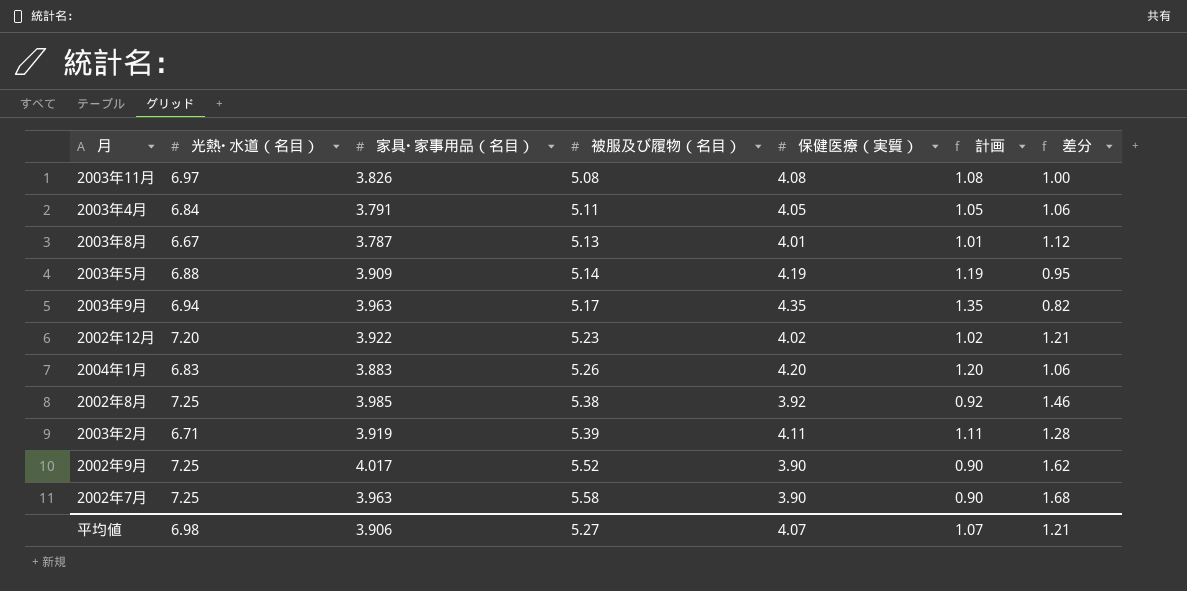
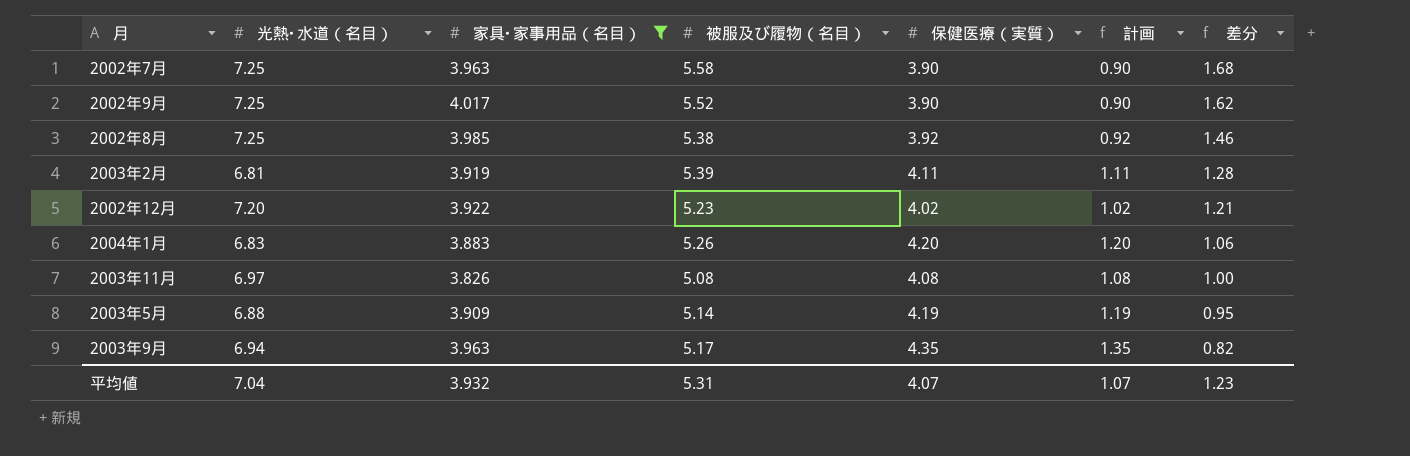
filter: none -> 家具･家事用品（名目） >= 3.826
row order: 被服及び履物（名目） ascending -> 差分 descending
2003年2月 | 光熱･水道（名目）: 6.71 -> 6.81
平均値 | 光熱･水道（名目）: 6.98 -> 7.04
平均値 | 家具･家事用品（名目）: 3.906 -> 3.932
平均値 | 被服及び履物（名目）: 5.27 -> 5.31
平均値 | 差分: 1.21 -> 1.23

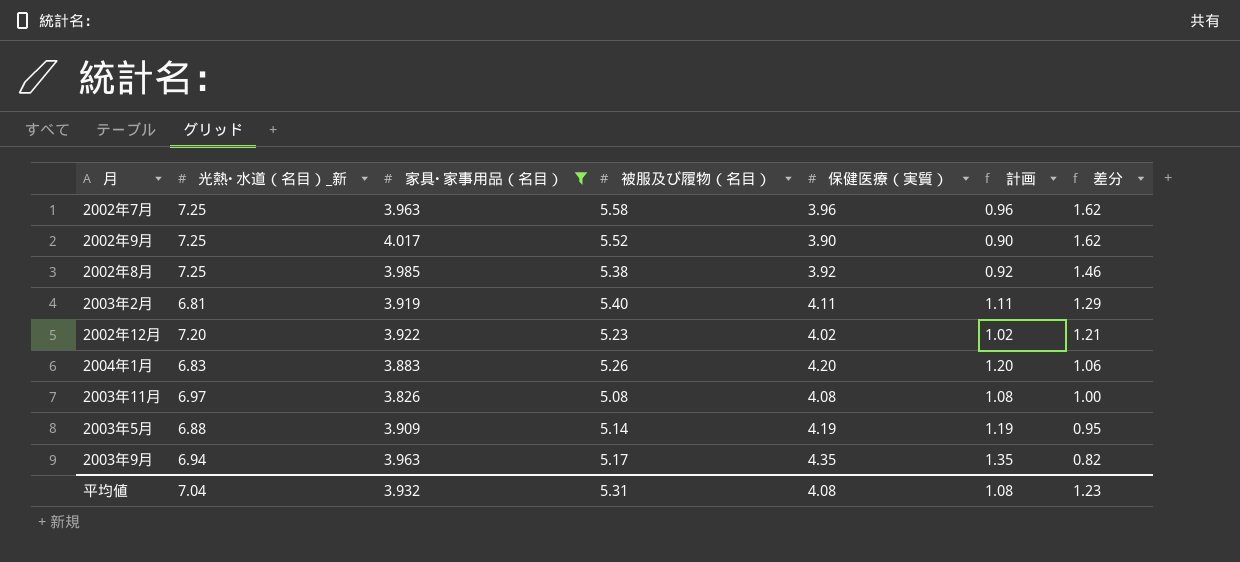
column name: 光熱･水道（名目） -> 光熱･水道（名目）_新
2002年7月 | 保健医療（実質）: 3.90 -> 3.96
2002年7月 | 計画: 0.90 -> 0.96
2002年7月 | 差分: 1.68 -> 1.62
2003年2月 | 被服及び履物（名目）: 5.39 -> 5.40
2003年2月 | 差分: 1.28 -> 1.29
平均値 | 保健医療（実質）: 4.07 -> 4.08
平均値 | 計画: 1.07 -> 1.08

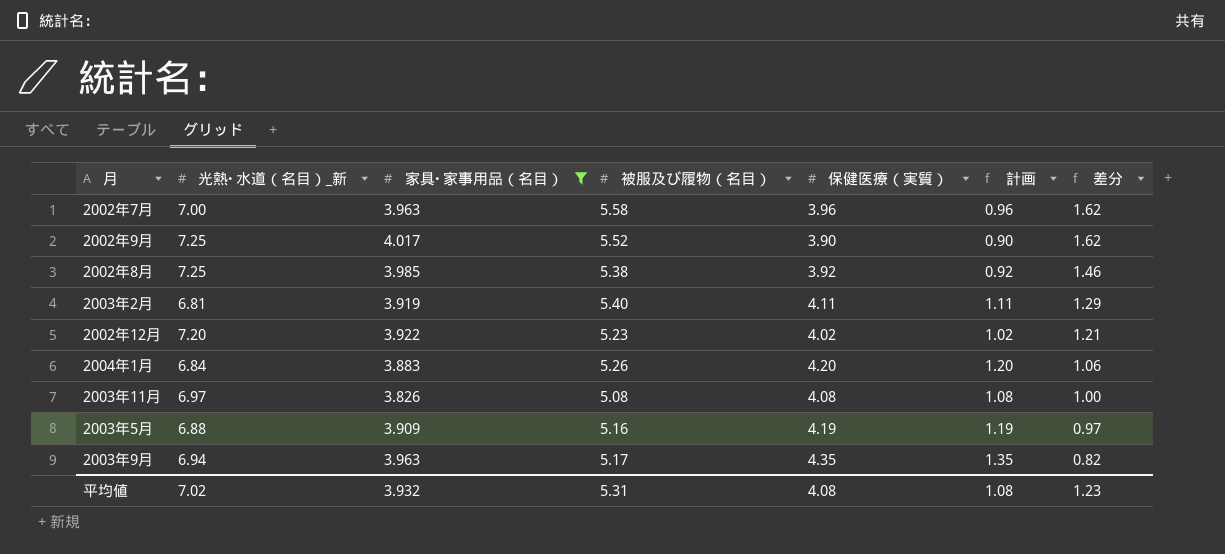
2002年7月 | 光熱･水道（名目）_新: 7.25 -> 7.00
2004年1月 | 光熱･水道（名目）_新: 6.83 -> 6.84
2003年5月 | 被服及び履物（名目）: 5.14 -> 5.16
2003年5月 | 差分: 0.95 -> 0.97
平均値 | 光熱･水道（名目）_新: 7.04 -> 7.02

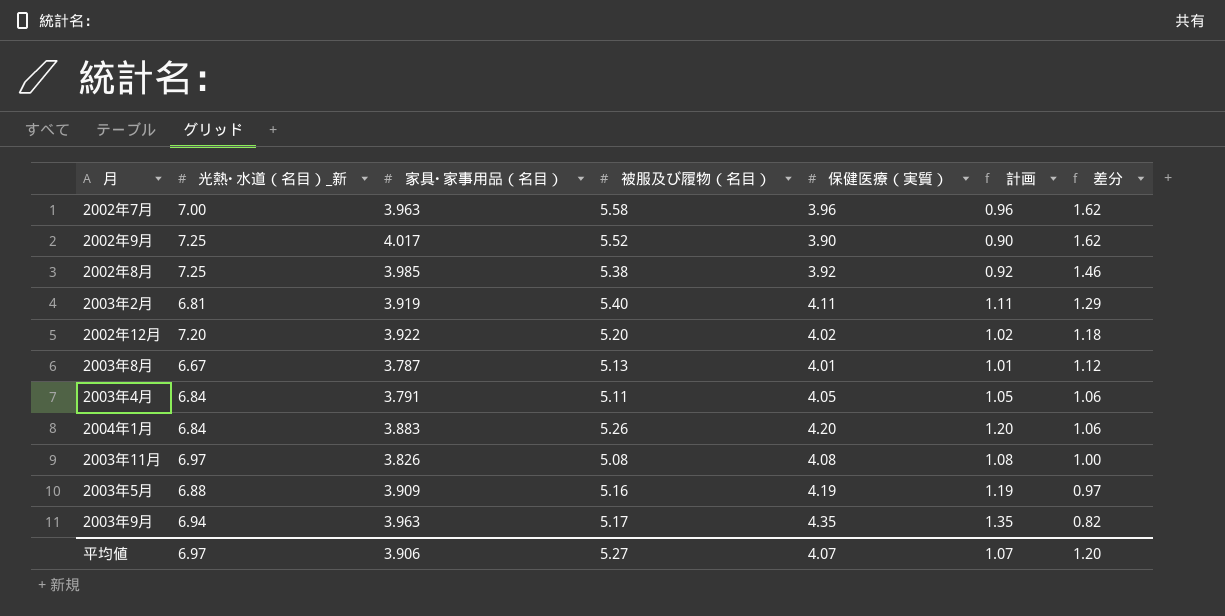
filter: 家具･家事用品（名目） >= 3.826 -> none
2002年12月 | 被服及び履物（名目）: 5.23 -> 5.20
2002年12月 | 差分: 1.21 -> 1.18
平均値 | 光熱･水道（名目）_新: 7.02 -> 6.97
平均値 | 家具･家事用品（名目）: 3.932 -> 3.906
平均値 | 被服及び履物（名目）: 5.31 -> 5.27
平均値 | 保健医療（実質）: 4.08 -> 4.07
平均値 | 計画: 1.08 -> 1.07
平均値 | 差分: 1.23 -> 1.20

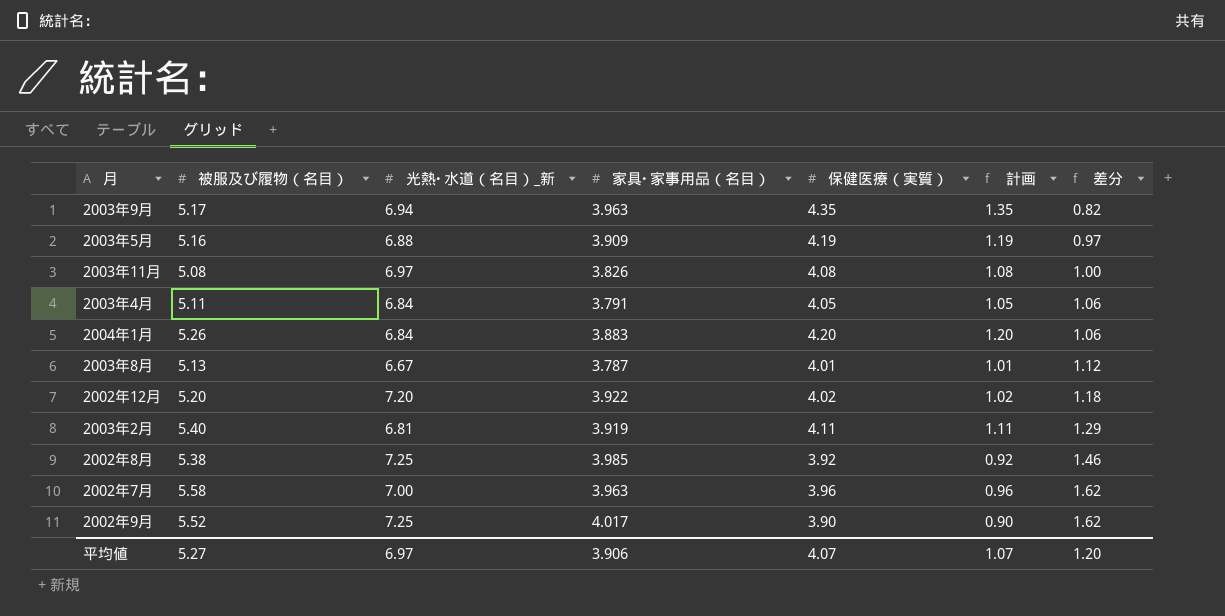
row order: 差分 descending -> 差分 ascending
column 被服及び履物（名目） | position: 4 -> 2

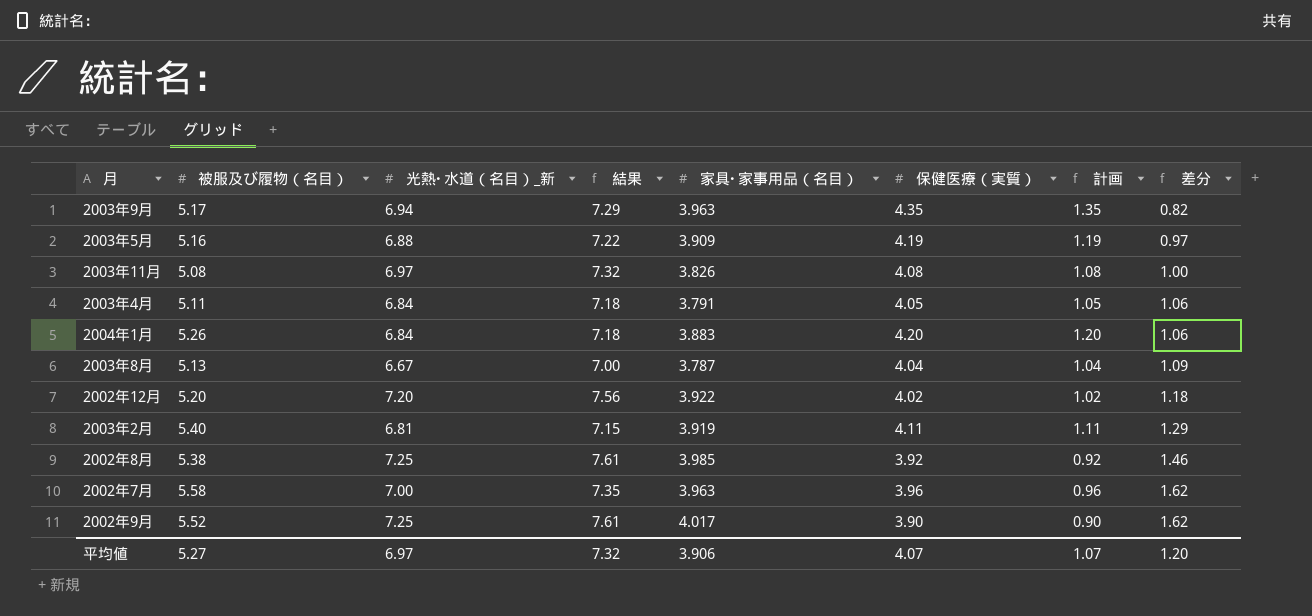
column 結果 | formula: none -> [光熱･水道（名目）_新] * 1.05
2003年8月 | 保健医療（実質）: 4.01 -> 4.04
2003年8月 | 計画: 1.01 -> 1.04
2003年8月 | 差分: 1.12 -> 1.09

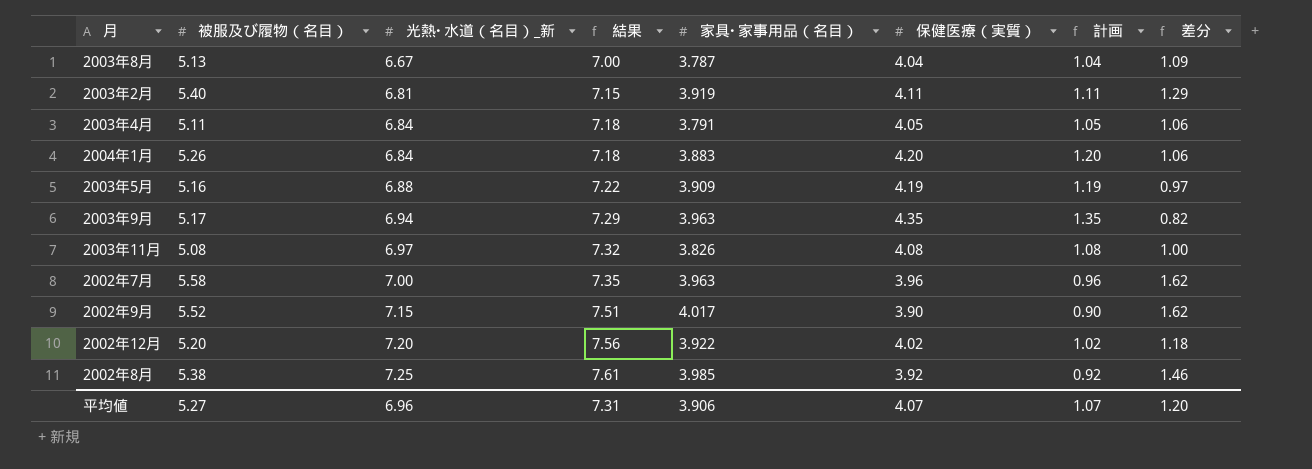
row order: 差分 ascending -> 光熱･水道（名目）_新 ascending
2002年9月 | 光熱･水道（名目）_新: 7.25 -> 7.15
2002年9月 | 結果: 7.61 -> 7.51
平均値 | 光熱･水道（名目）_新: 6.97 -> 6.96
平均値 | 結果: 7.32 -> 7.31

